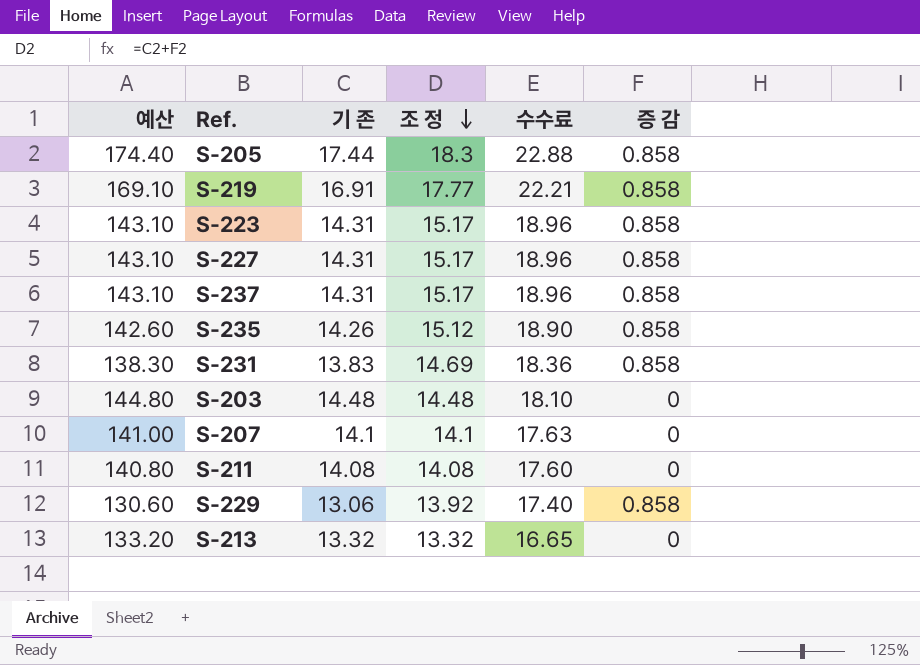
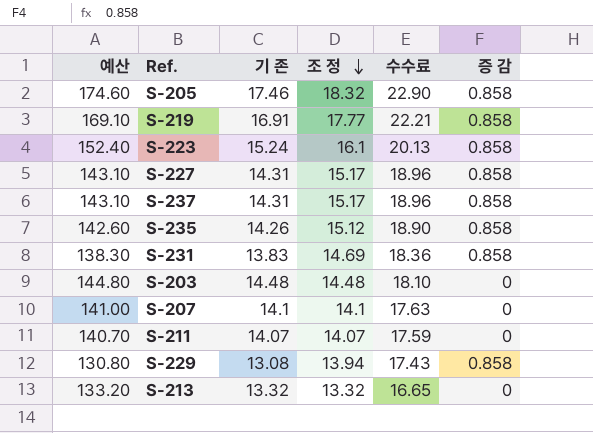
S-205 | 예산: 174.40 -> 174.60
S-205 | 기 존: 17.44 -> 17.46
S-205 | 조 정: 18.3 -> 18.32
S-205 | 수수료: 22.88 -> 22.90
S-223 | 예산: 143.10 -> 152.40
S-223 | 기 존: 14.31 -> 15.24
S-223 | 조 정: 15.17 -> 16.1
S-223 | 수수료: 18.96 -> 20.13
S-211 | 예산: 140.80 -> 140.70
S-211 | 기 존: 14.08 -> 14.07
S-211 | 조 정: 14.08 -> 14.07
S-211 | 수수료: 17.60 -> 17.59
S-229 | 예산: 130.60 -> 130.80
S-229 | 기 존: 13.06 -> 13.08
S-229 | 조 정: 13.92 -> 13.94
S-229 | 수수료: 17.40 -> 17.43

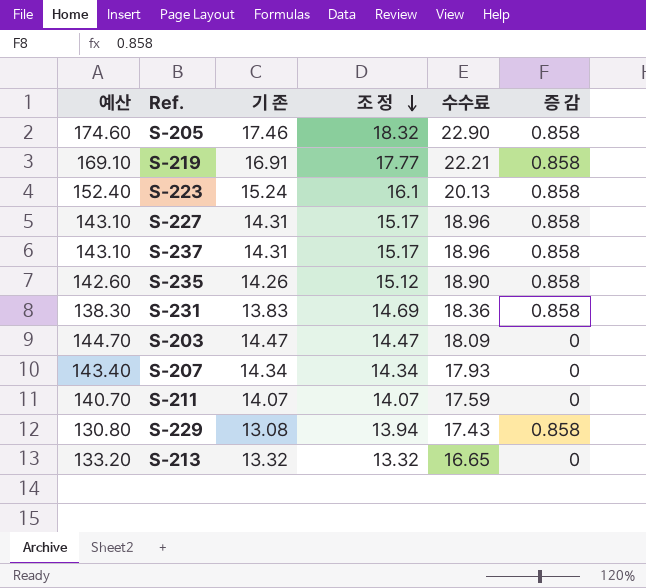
S-203 | 예산: 144.80 -> 144.70
S-203 | 기 존: 14.48 -> 14.47
S-203 | 조 정: 14.48 -> 14.47
S-203 | 수수료: 18.10 -> 18.09
S-207 | 예산: 141.00 -> 143.40
S-207 | 기 존: 14.1 -> 14.34
S-207 | 조 정: 14.1 -> 14.34
S-207 | 수수료: 17.63 -> 17.93

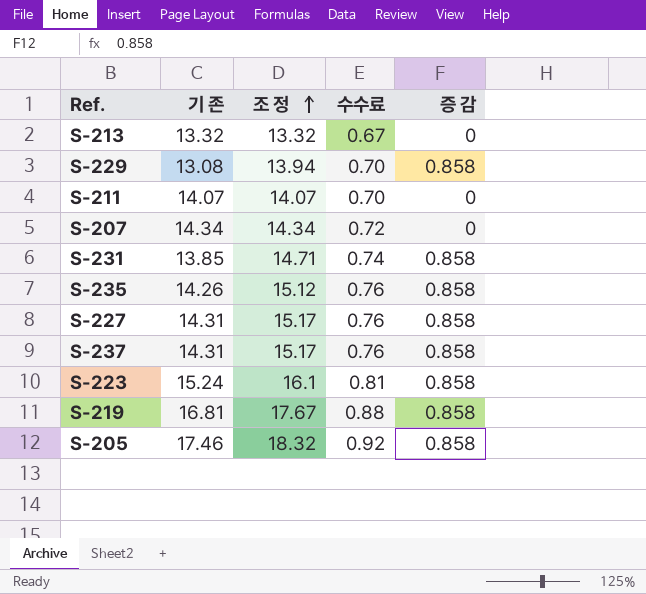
row order: 조 정 descending -> 조 정 ascending
column 예산 | formula: [기 존] * 10 -> none
column 수수료 | formula: [조 정] * 1.25 -> [조 정] * 0.05
row S-203: 144.70 | 14.47 | 14.47 | 18.09 | 0 -> none
S-231 | 기 존: 13.83 -> 13.85
S-231 | 조 정: 14.69 -> 14.71
S-219 | 기 존: 16.91 -> 16.81
S-219 | 조 정: 17.77 -> 17.67

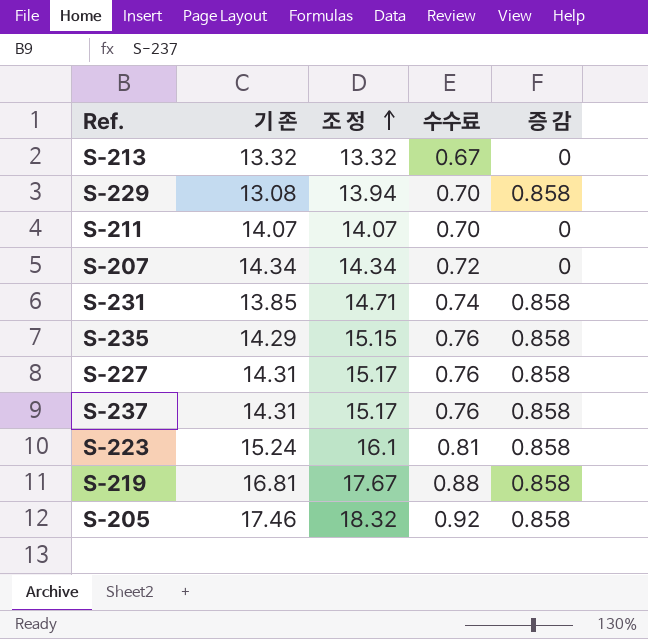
S-235 | 기 존: 14.26 -> 14.29
S-235 | 조 정: 15.12 -> 15.15

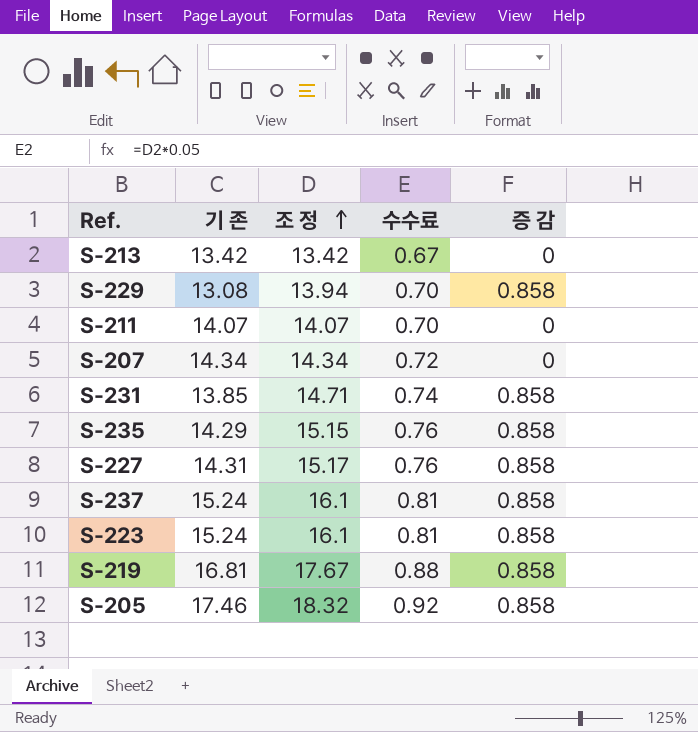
S-213 | 기 존: 13.32 -> 13.42
S-213 | 조 정: 13.32 -> 13.42
S-237 | 기 존: 14.31 -> 15.24
S-237 | 조 정: 15.17 -> 16.1
S-237 | 수수료: 0.76 -> 0.81

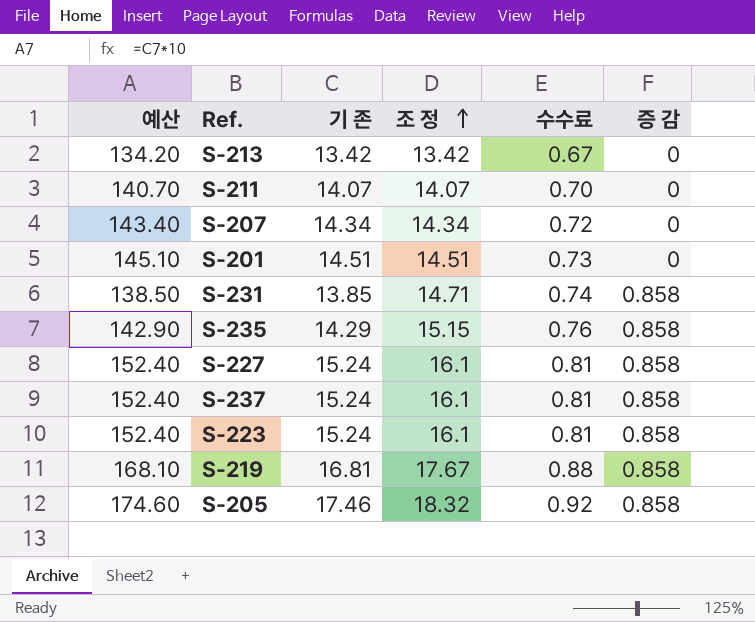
column 예산 | formula: none -> [기 존] * 10
row S-229: 13.08 | 13.94 | 0.70 | 0.858 -> none
row S-201: none -> 145.10 | 14.51 | 14.51 | 0.73 | 0
S-227 | 기 존: 14.31 -> 15.24
S-227 | 조 정: 15.17 -> 16.1
S-227 | 수수료: 0.76 -> 0.81

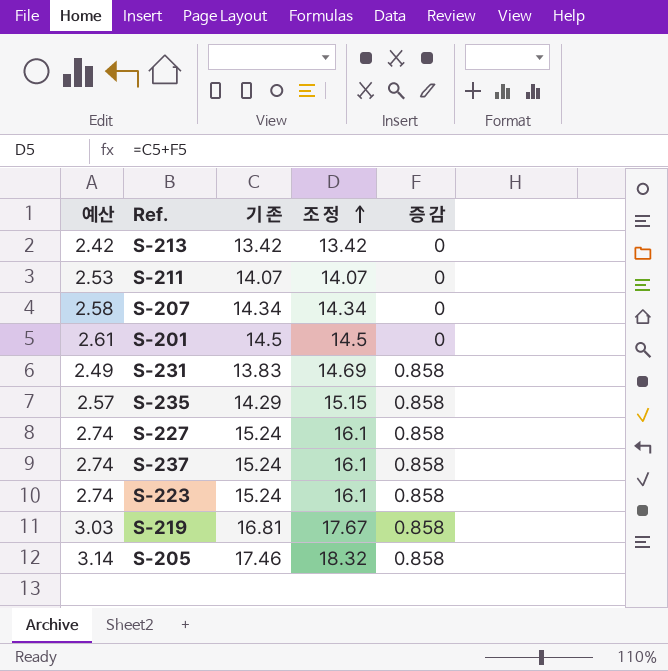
column 수수료 | formula: [조 정] * 0.05 -> none
column 예산 | formula: [기 존] * 10 -> [기 존] * 0.18
S-201 | 기 존: 14.51 -> 14.5
S-201 | 조 정: 14.51 -> 14.5
S-231 | 기 존: 13.85 -> 13.83
S-231 | 조 정: 14.71 -> 14.69

